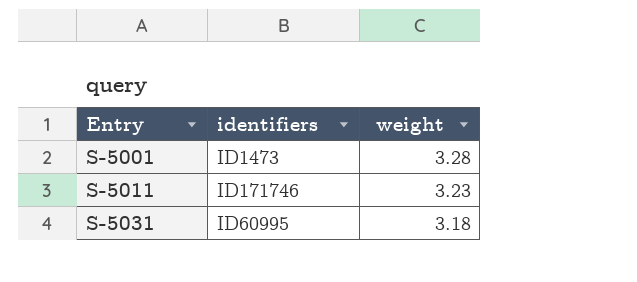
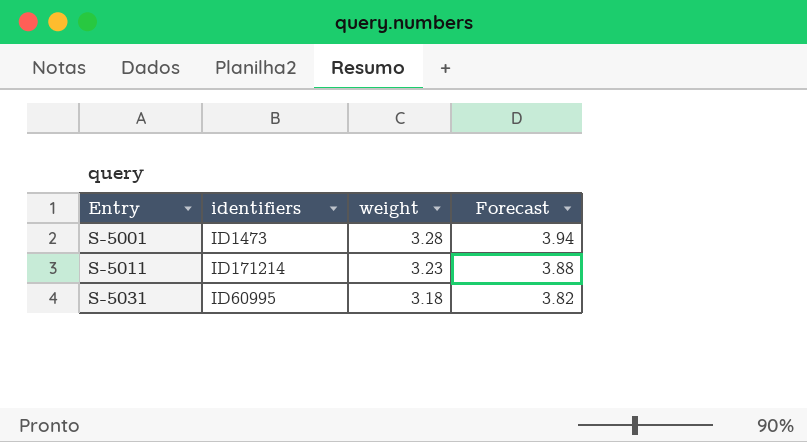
column Forecast | formula: none -> [weight] * 1.2
S-5011 | identifiers: ID171746 -> ID171214

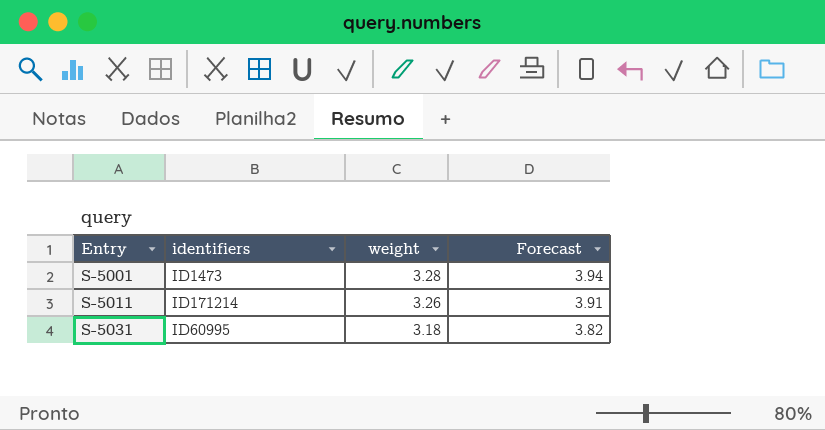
S-5011 | weight: 3.23 -> 3.26
S-5011 | Forecast: 3.88 -> 3.91

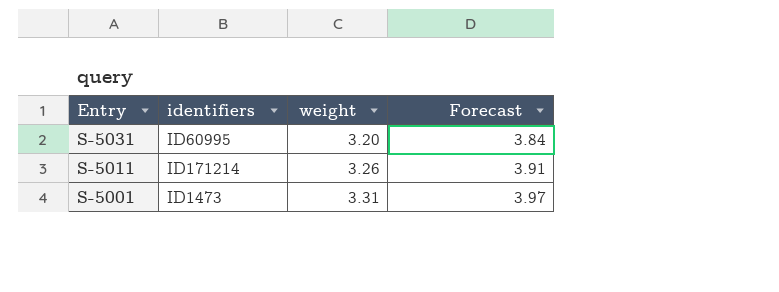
row order: Entry ascending -> Entry descending
S-5031 | weight: 3.18 -> 3.20
S-5031 | Forecast: 3.82 -> 3.84
S-5001 | weight: 3.28 -> 3.31
S-5001 | Forecast: 3.94 -> 3.97

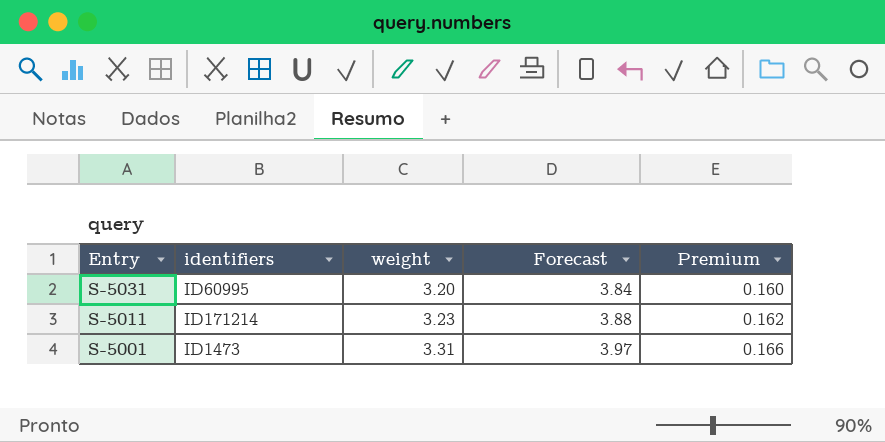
column Premium | formula: none -> [weight] * 0.05
S-5011 | weight: 3.26 -> 3.23
S-5011 | Forecast: 3.91 -> 3.88

